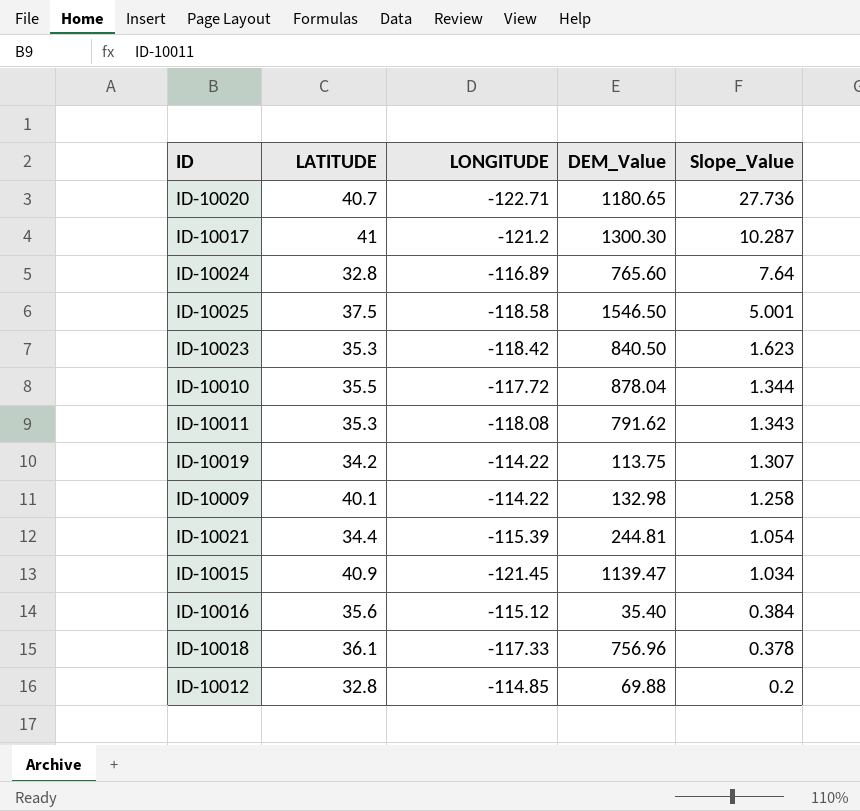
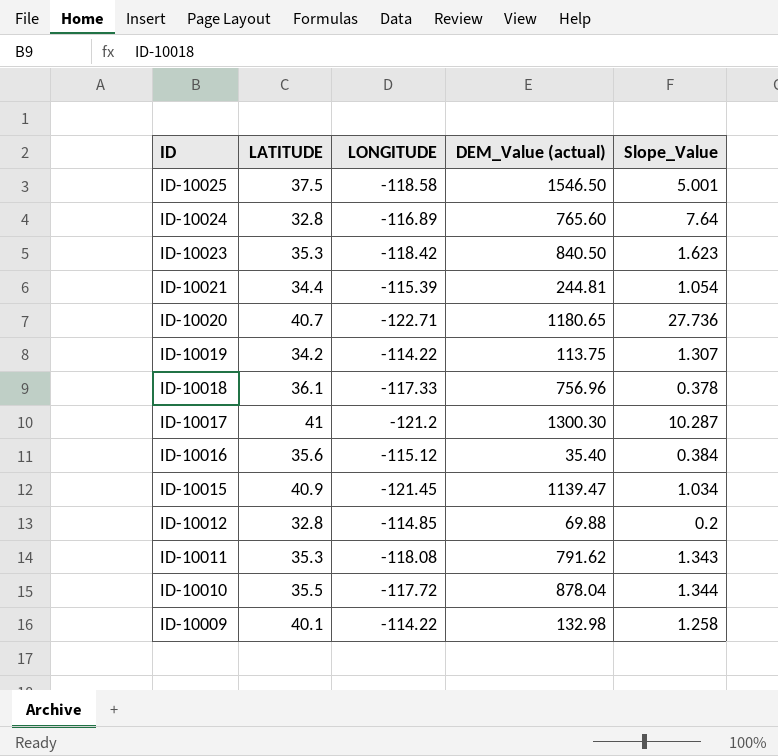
row order: Slope_Value descending -> ID descending
column name: DEM_Value -> DEM_Value (actual)

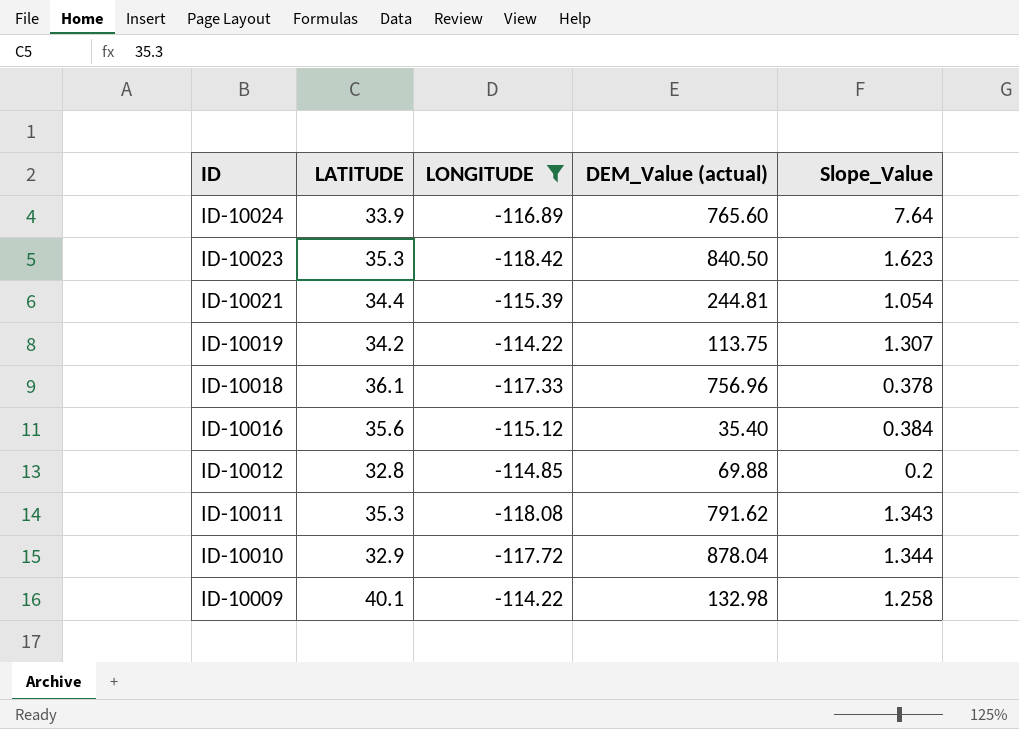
filter: none -> LONGITUDE >= -118.42
ID-10024 | LATITUDE: 32.8 -> 33.9
ID-10010 | LATITUDE: 35.5 -> 32.9

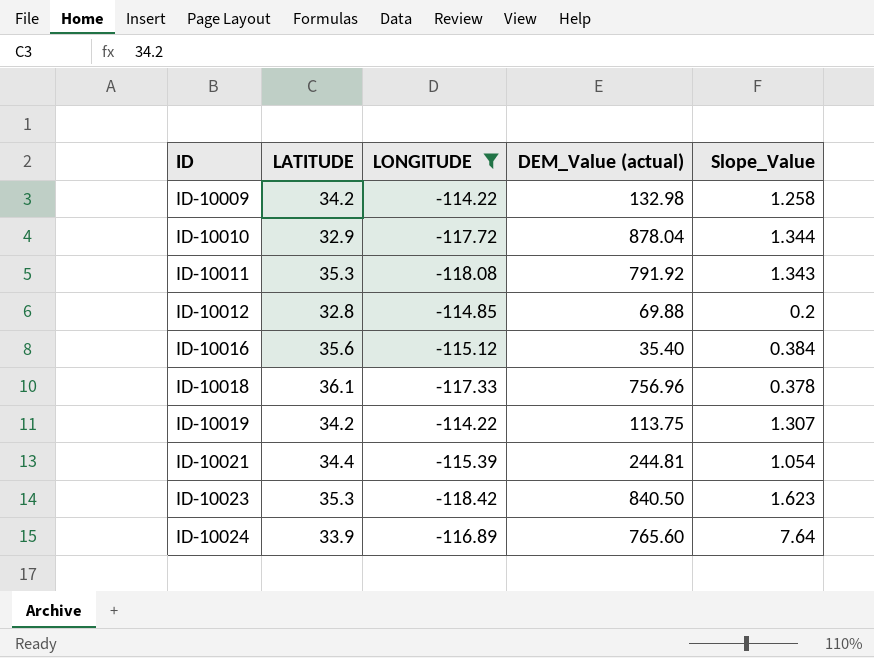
row order: ID descending -> ID ascending
ID-10009 | LATITUDE: 40.1 -> 34.2
ID-10011 | DEM_Value (actual): 791.62 -> 791.92

